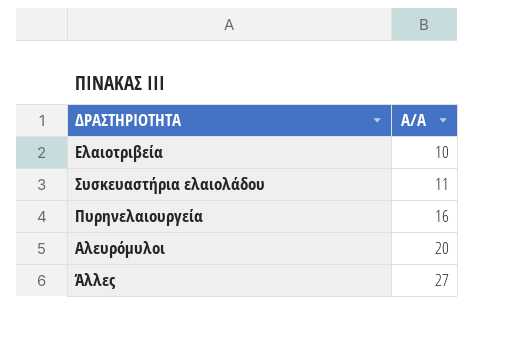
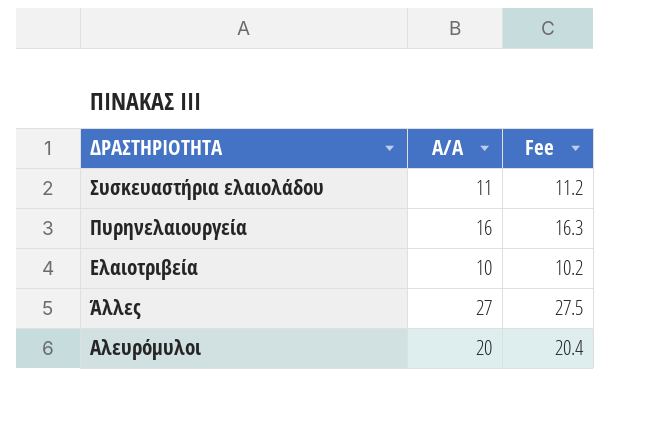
row order: A/A ascending -> ΔΡΑΣΤΗΡΙΟΤΗΤΑ descending
column Fee | formula: none -> [A/A] * 1.02

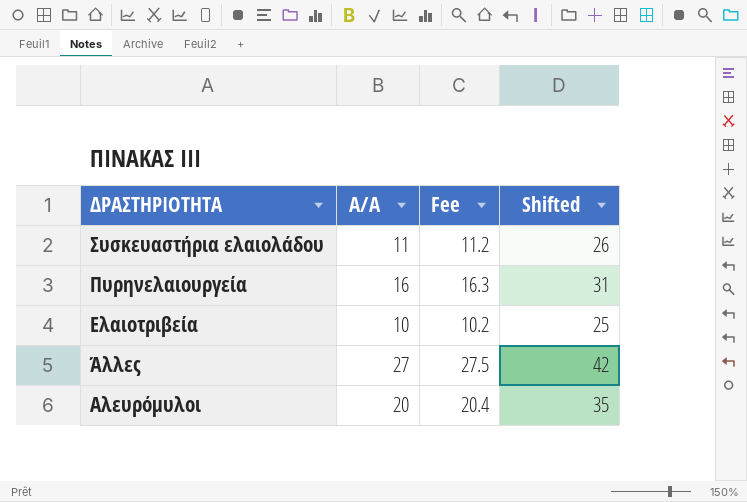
column Shifted | formula: none -> [A/A] + 15

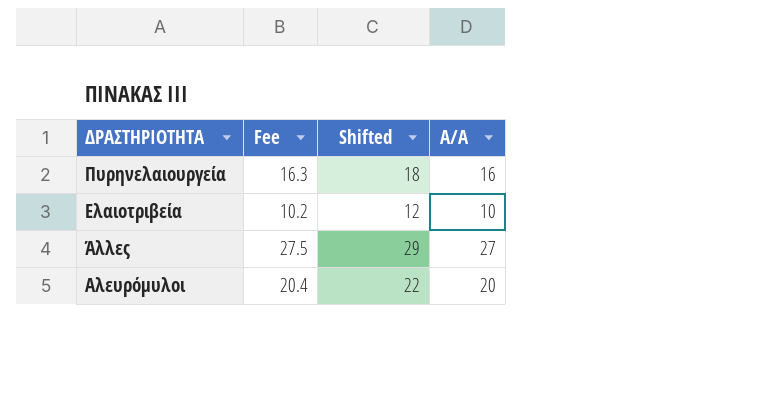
column Shifted | formula: [A/A] + 15 -> [A/A] + 2
column A/A | position: 2 -> 4
row Συσκευαστήρια ελαιολάδου: 11 | 11.2 | 26 -> none

